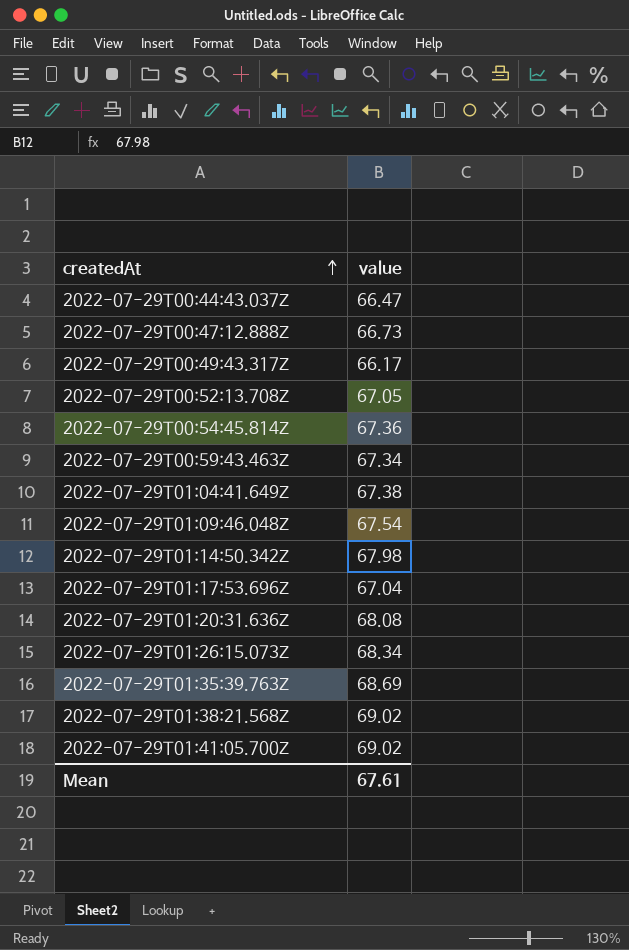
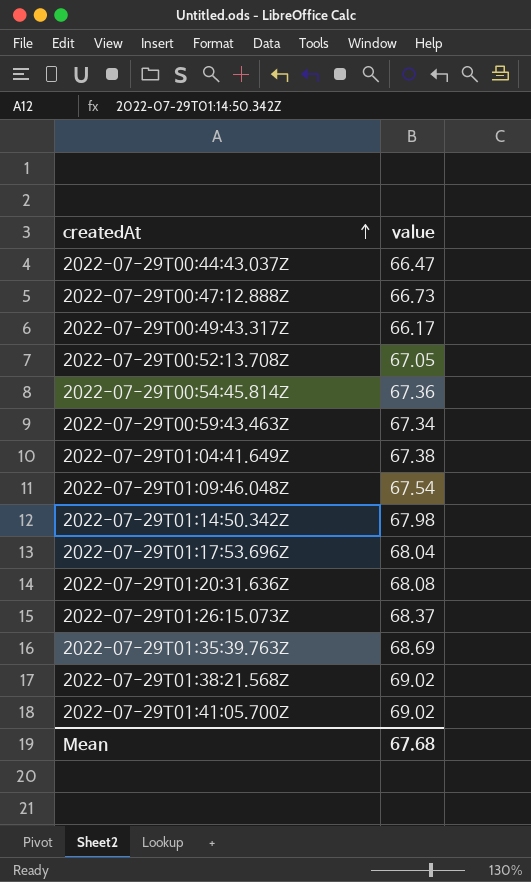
2022-07-29T01:17:53.696Z | value: 67.04 -> 68.04
2022-07-29T01:26:15.073Z | value: 68.34 -> 68.37
Mean | value: 67.61 -> 67.68

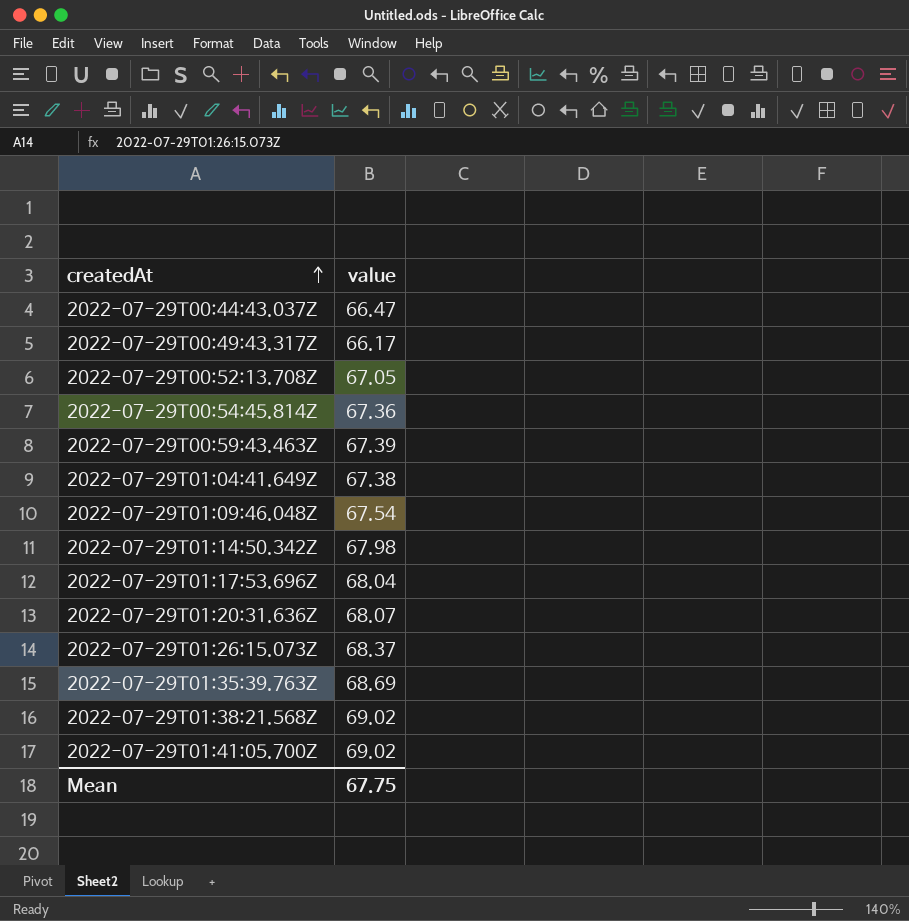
row 2022-07-29T00:47:12.888Z: 66.73 -> none
2022-07-29T00:59:43.463Z | value: 67.34 -> 67.39
2022-07-29T01:20:31.636Z | value: 68.08 -> 68.07
Mean | value: 67.68 -> 67.75

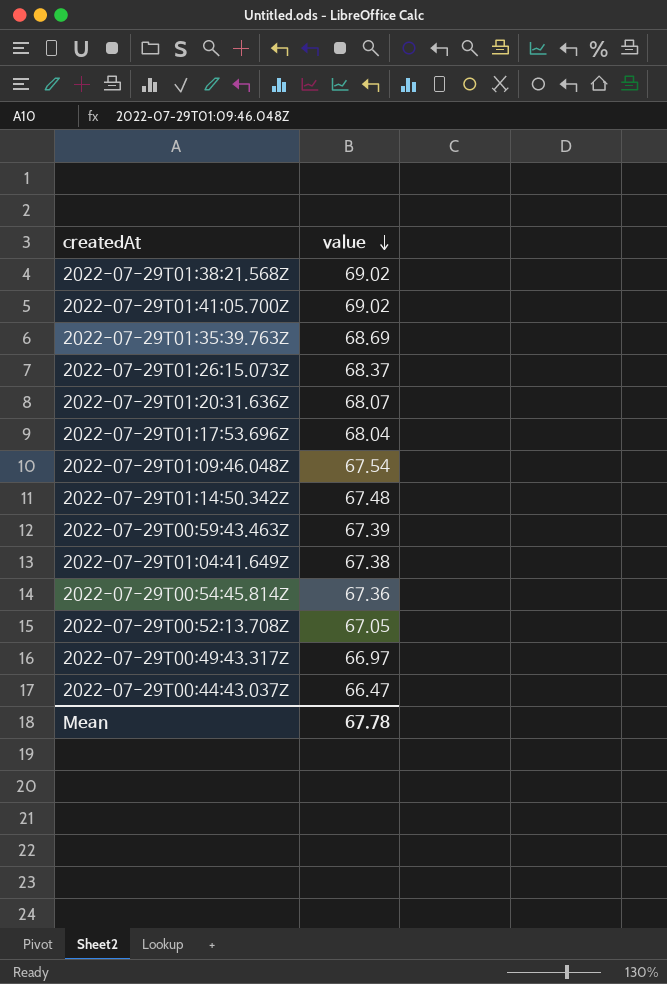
row order: createdAt ascending -> value descending
2022-07-29T01:14:50.342Z | value: 67.98 -> 67.48
2022-07-29T00:49:43.317Z | value: 66.17 -> 66.97
Mean | value: 67.75 -> 67.78

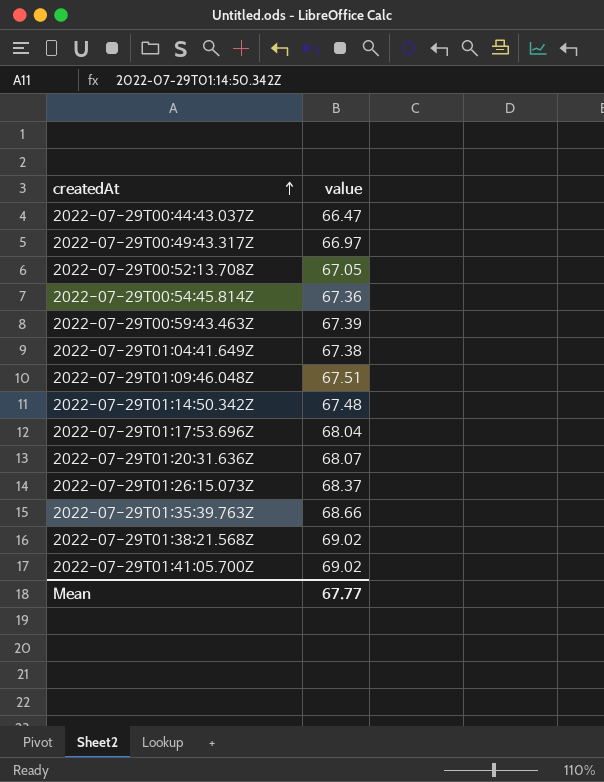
row order: value descending -> createdAt ascending
2022-07-29T01:09:46.048Z | value: 67.54 -> 67.51
2022-07-29T01:35:39.763Z | value: 68.69 -> 68.66
Mean | value: 67.78 -> 67.77

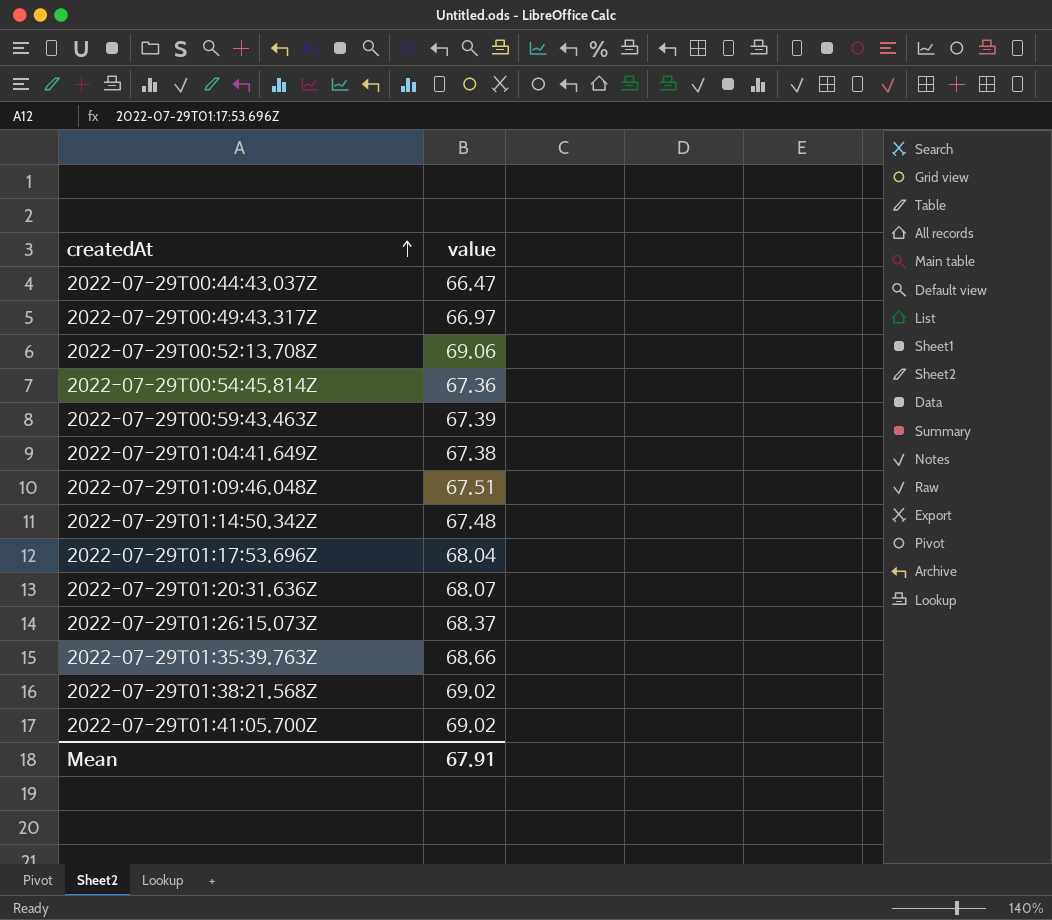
2022-07-29T00:52:13.708Z | value: 67.05 -> 69.06
Mean | value: 67.77 -> 67.91

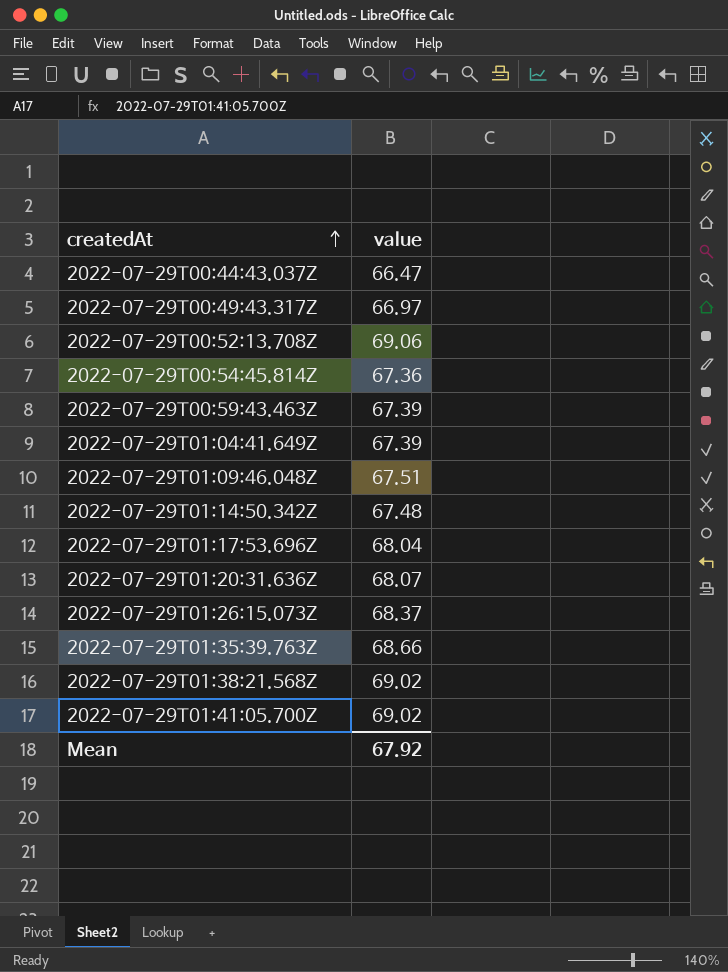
2022-07-29T01:04:41.649Z | value: 67.38 -> 67.39
Mean | value: 67.91 -> 67.92

